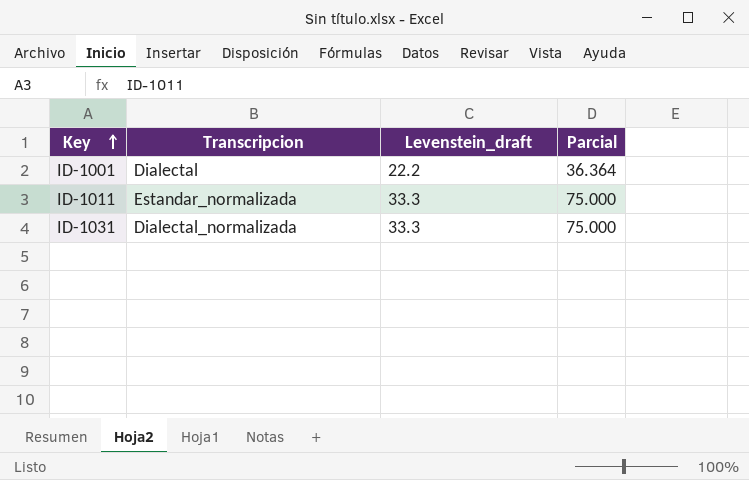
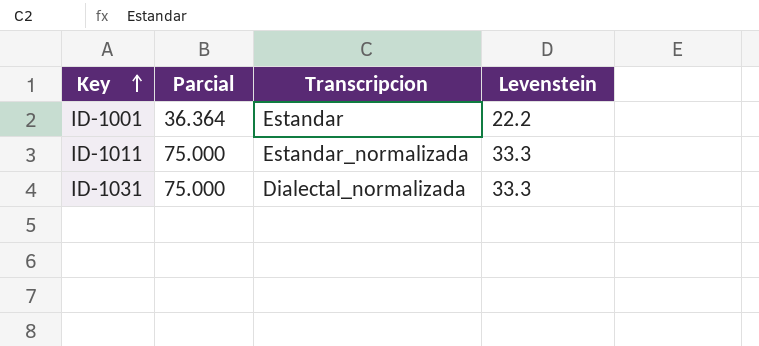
column Parcial | position: 4 -> 2
column name: Levenstein_draft -> Levenstein
ID-1001 | Transcripcion: Dialectal -> Estandar

